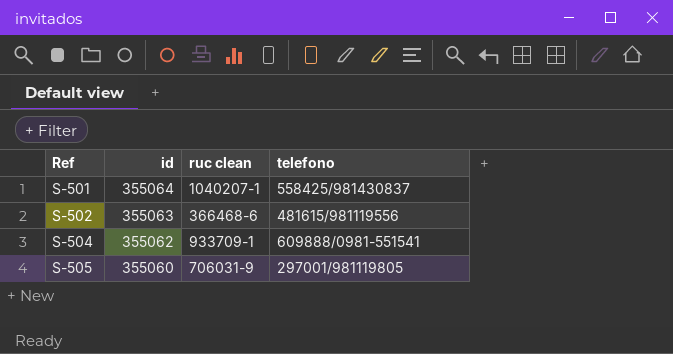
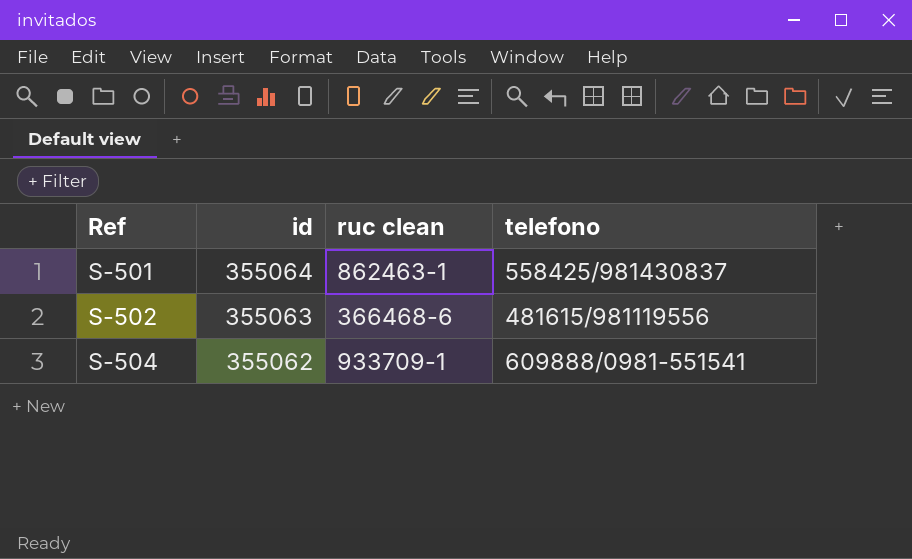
row S-505: 355060 | 706031-9 | 297001/981119805 -> none
S-501 | ruc clean: 1040207-1 -> 862463-1

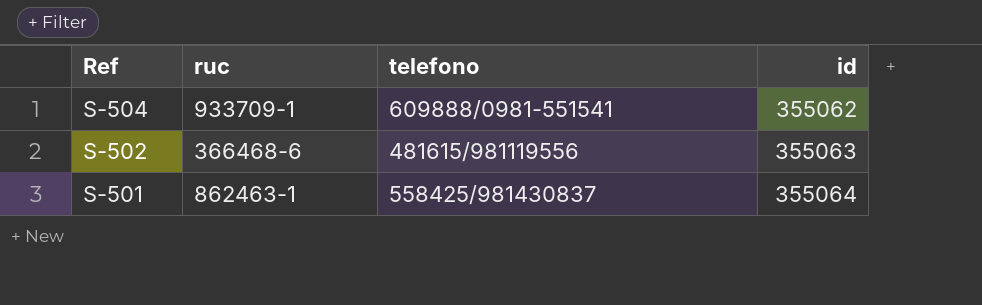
row order: Ref ascending -> Ref descending
column name: ruc clean -> ruc
column id | position: 2 -> 4

